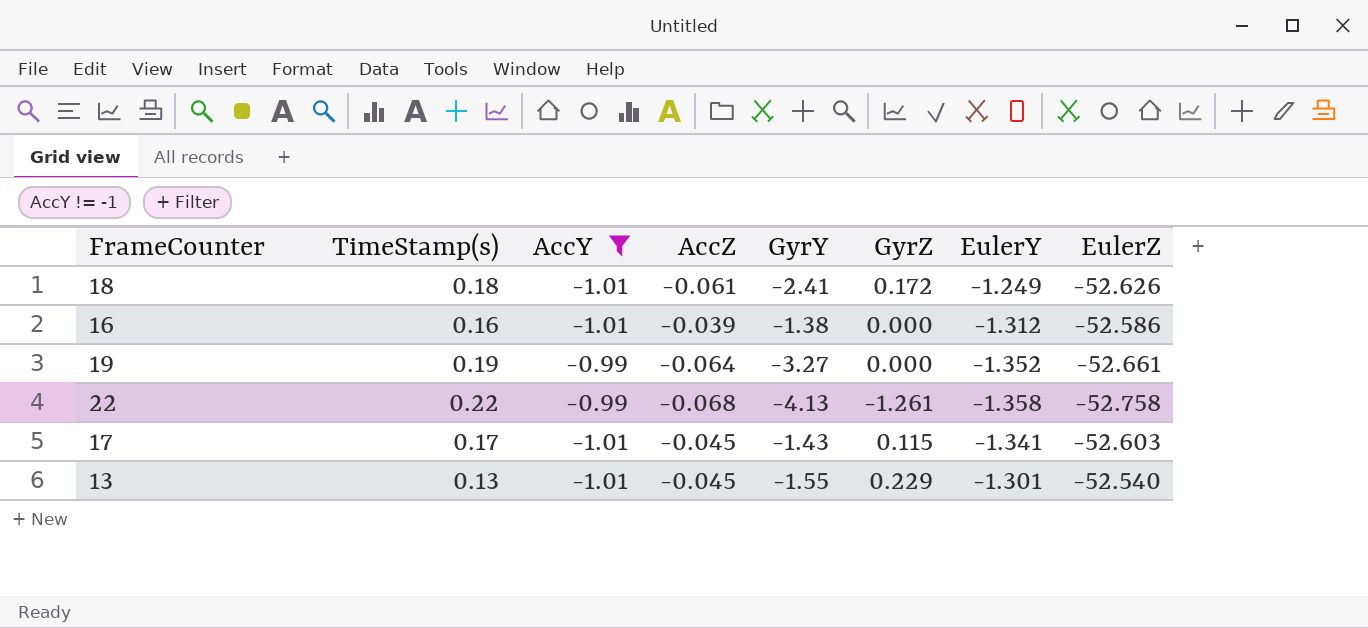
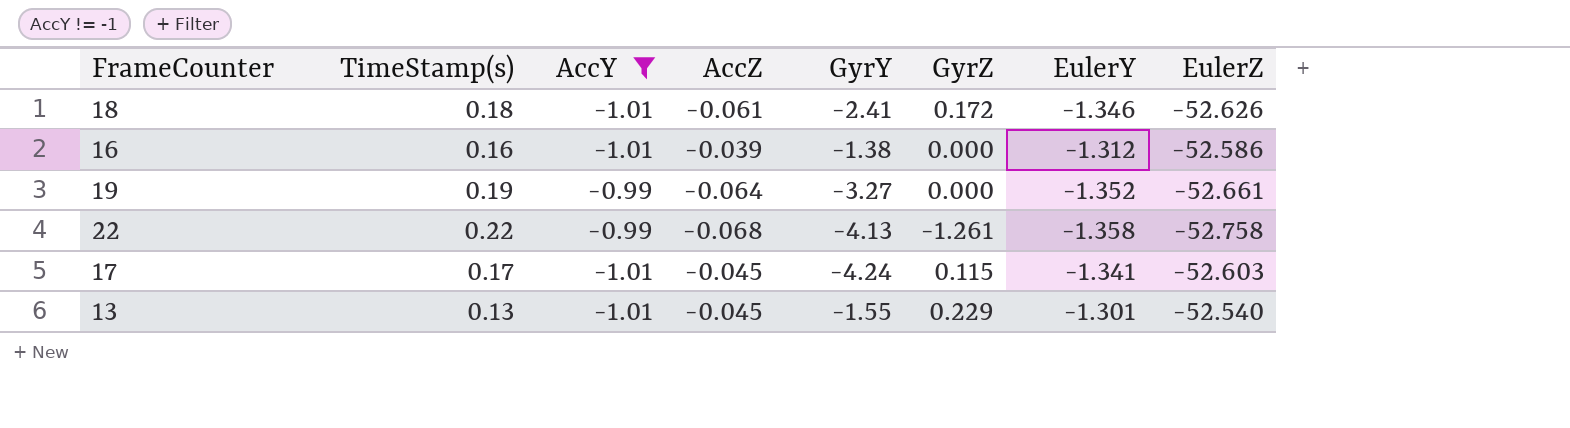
18 | EulerY: -1.249 -> -1.346
17 | GyrY: -1.43 -> -4.24

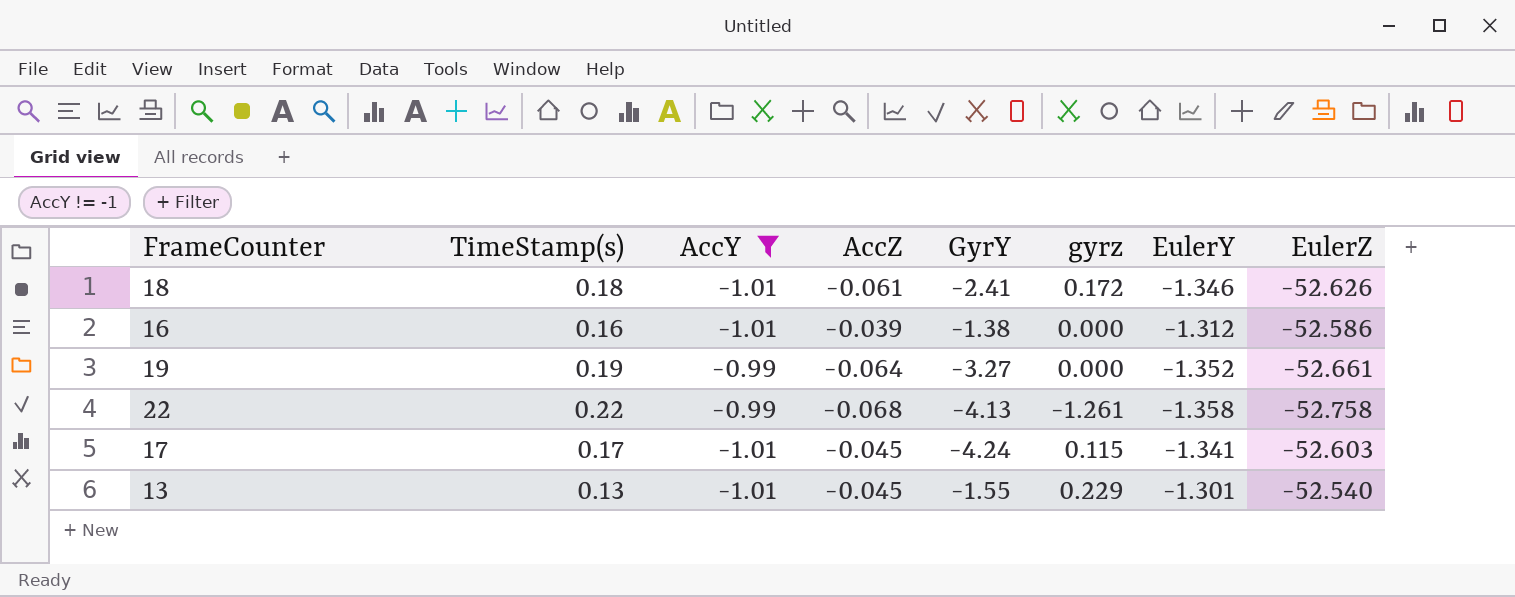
column name: GyrZ -> gyrz

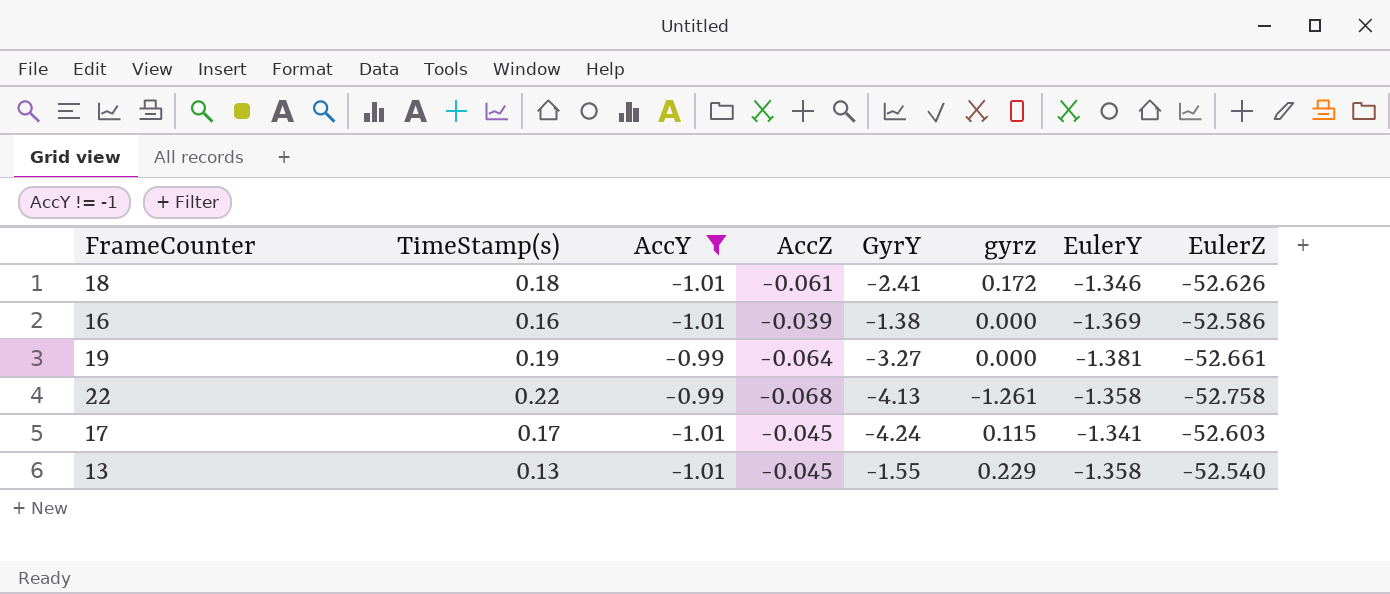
16 | EulerY: -1.312 -> -1.369
19 | EulerY: -1.352 -> -1.381
13 | EulerY: -1.301 -> -1.358

